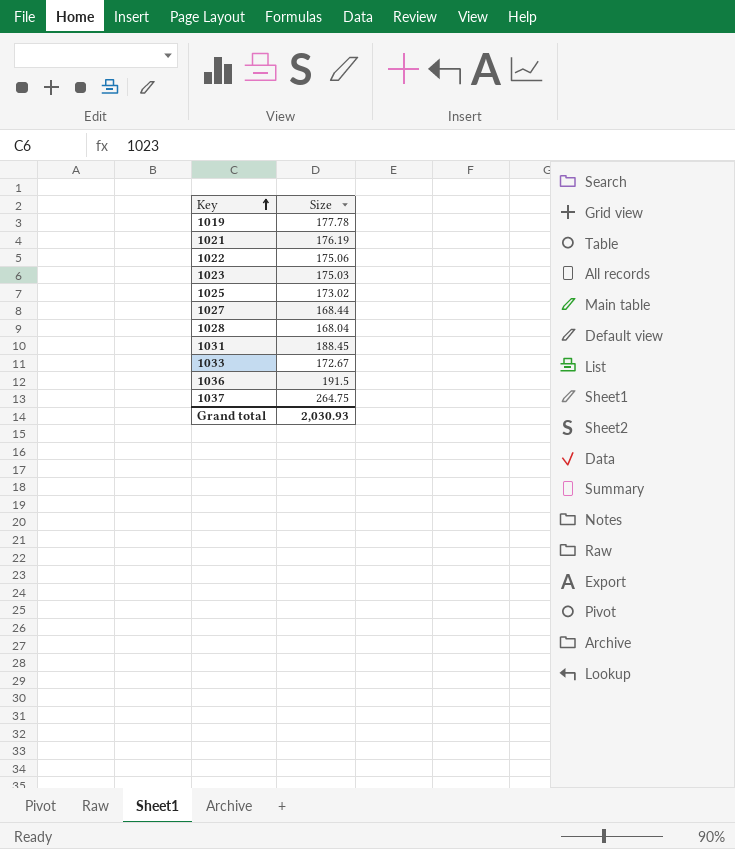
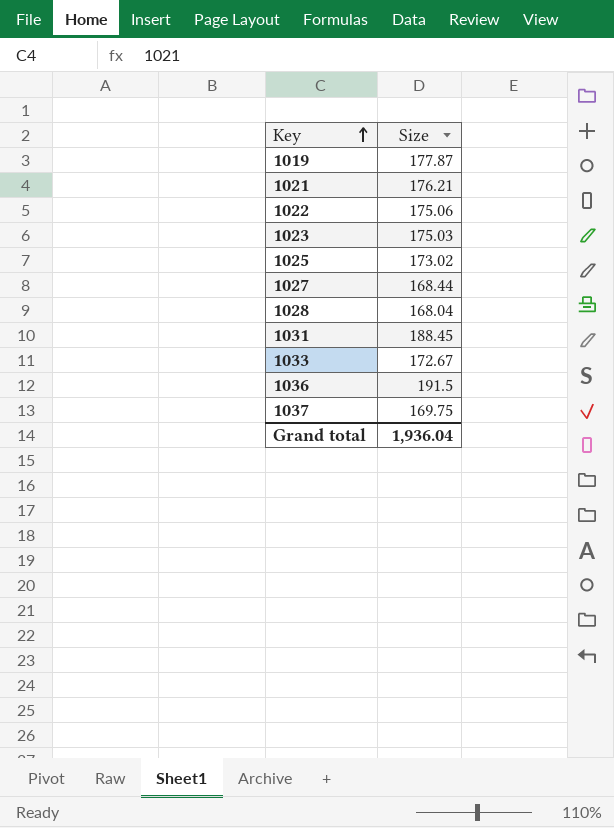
1019 | Size: 177.78 -> 177.87
1021 | Size: 176.19 -> 176.21
1037 | Size: 264.75 -> 169.75
Grand total | Size: 2,030.93 -> 1,936.04

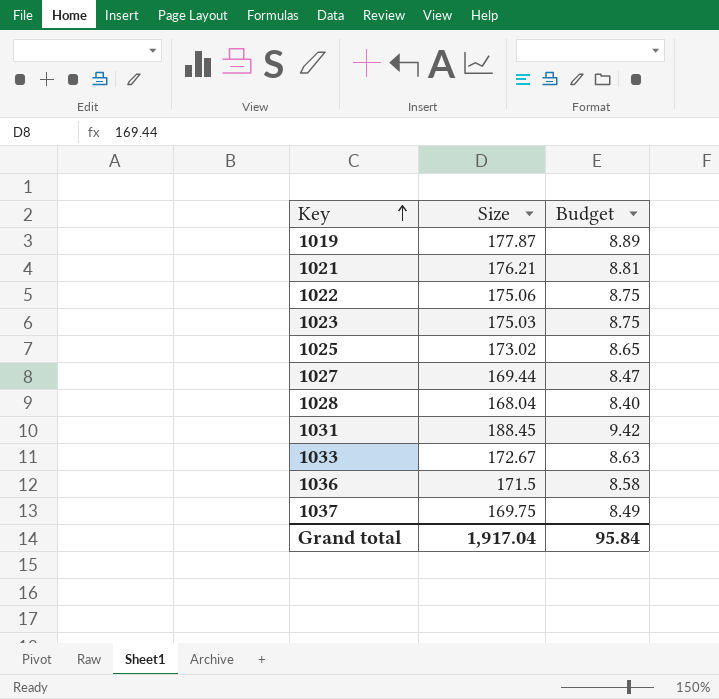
column Budget | formula: none -> [Size] * 0.05
1027 | Size: 168.44 -> 169.44
1036 | Size: 191.5 -> 171.5
Grand total | Size: 1,936.04 -> 1,917.04

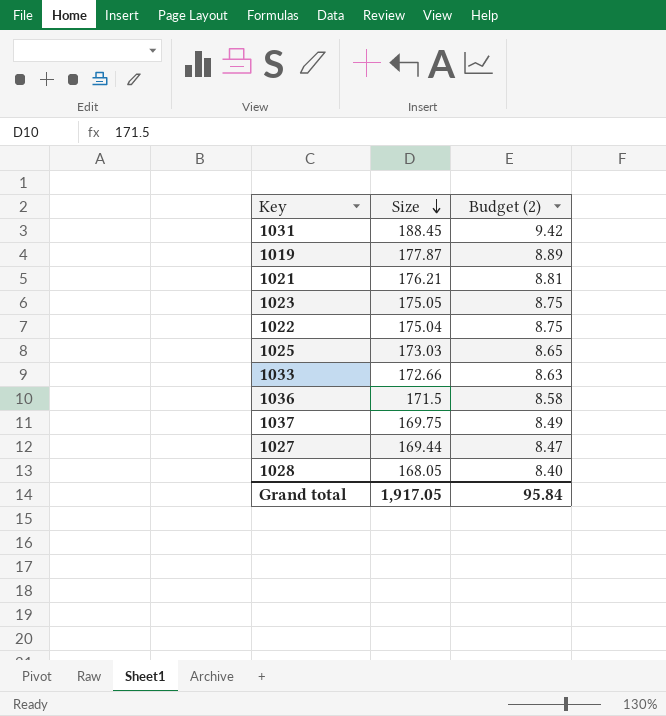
row order: Key ascending -> Size descending
column name: Budget -> Budget (2)
1023 | Size: 175.03 -> 175.05
1022 | Size: 175.06 -> 175.04
1025 | Size: 173.02 -> 173.03
1033 | Size: 172.67 -> 172.66
1028 | Size: 168.04 -> 168.05
Grand total | Size: 1,917.04 -> 1,917.05

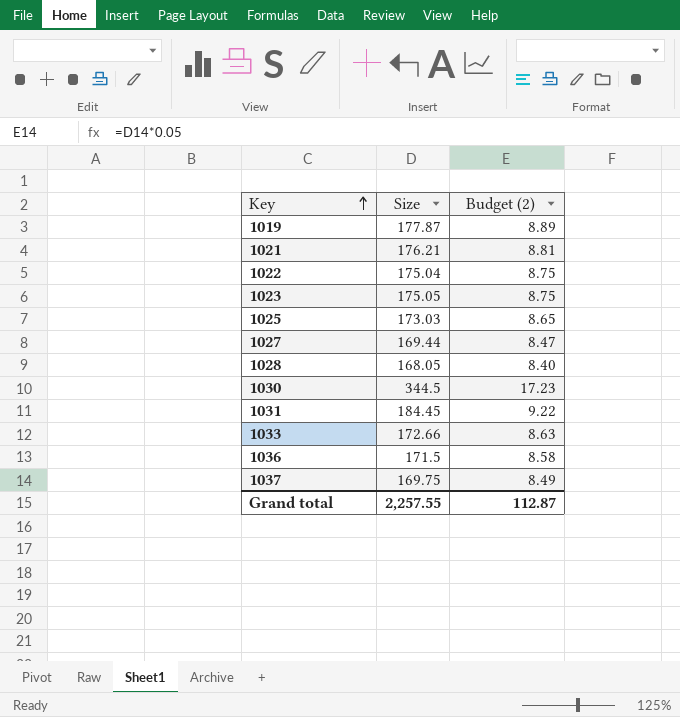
row order: Size descending -> Key ascending
row 1030: none -> 344.5 | 17.23
1031 | Size: 188.45 -> 184.45
1031 | Budget (2): 9.42 -> 9.22
Grand total | Size: 1,917.05 -> 2,257.55
Grand total | Budget (2): 95.84 -> 112.87

